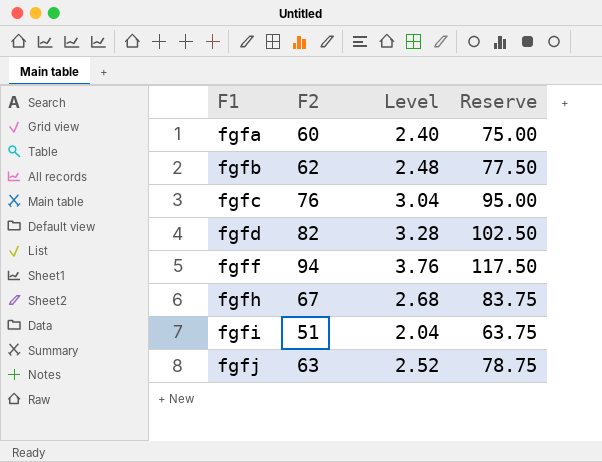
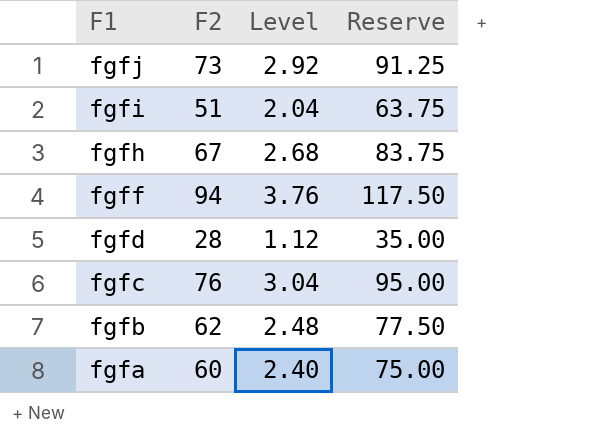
row order: F1 ascending -> F1 descending
fgfj | F2: 63 -> 73
fgfj | Level: 2.52 -> 2.92
fgfj | Reserve: 78.75 -> 91.25
fgfd | F2: 82 -> 28
fgfd | Level: 3.28 -> 1.12
fgfd | Reserve: 102.50 -> 35.00

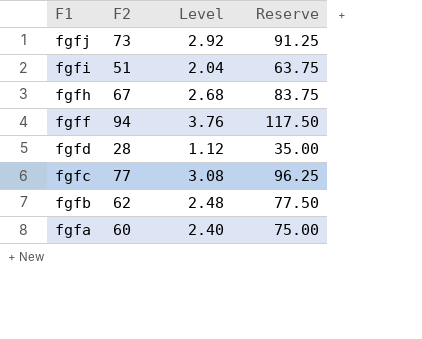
fgfc | F2: 76 -> 77
fgfc | Level: 3.04 -> 3.08
fgfc | Reserve: 95.00 -> 96.25

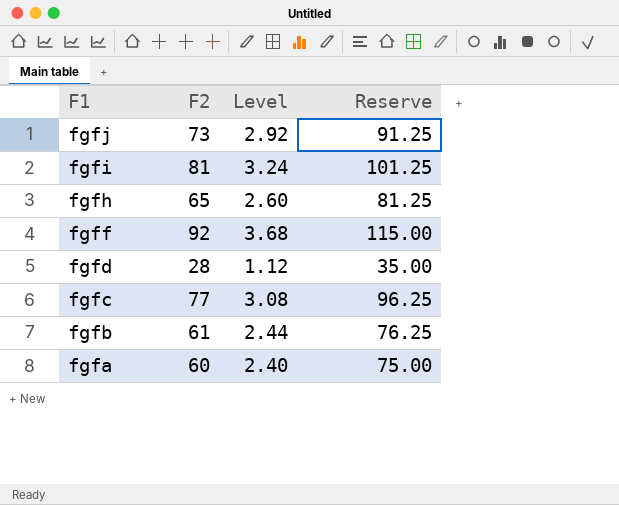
fgfi | F2: 51 -> 81
fgfi | Level: 2.04 -> 3.24
fgfi | Reserve: 63.75 -> 101.25
fgfh | F2: 67 -> 65
fgfh | Level: 2.68 -> 2.60
fgfh | Reserve: 83.75 -> 81.25
fgff | F2: 94 -> 92
fgff | Level: 3.76 -> 3.68
fgff | Reserve: 117.50 -> 115.00
fgfb | F2: 62 -> 61
fgfb | Level: 2.48 -> 2.44
fgfb | Reserve: 77.50 -> 76.25

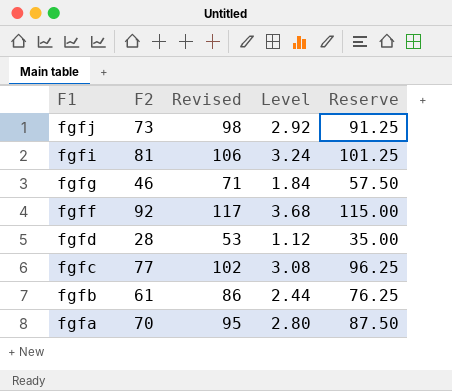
column Revised | formula: none -> [F2] + 25
row fgfh: 65 | 2.60 | 81.25 -> none
row fgfg: none -> 46 | 71 | 1.84 | 57.50
fgfa | F2: 60 -> 70
fgfa | Level: 2.40 -> 2.80
fgfa | Reserve: 75.00 -> 87.50

